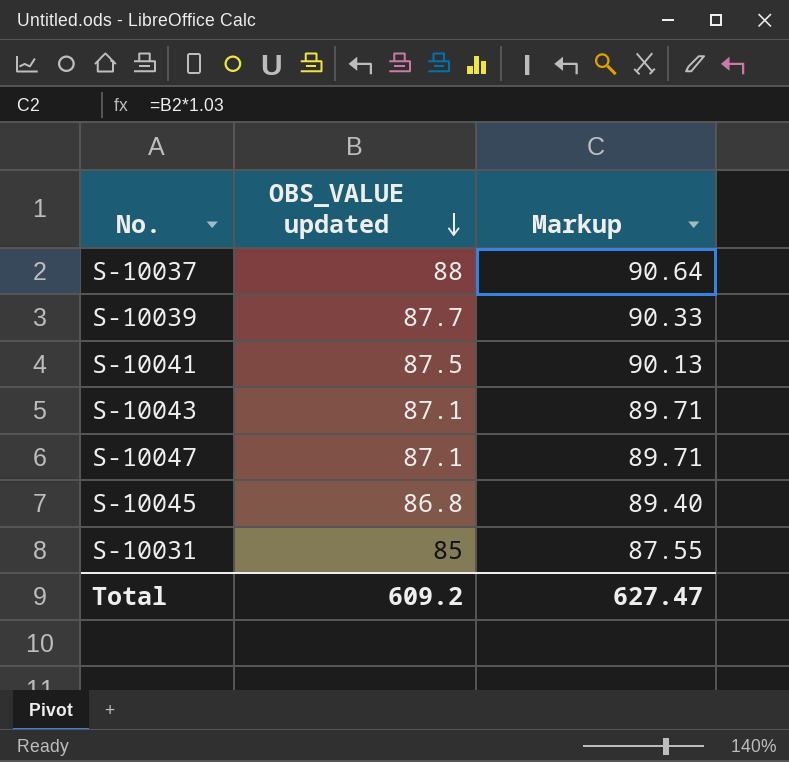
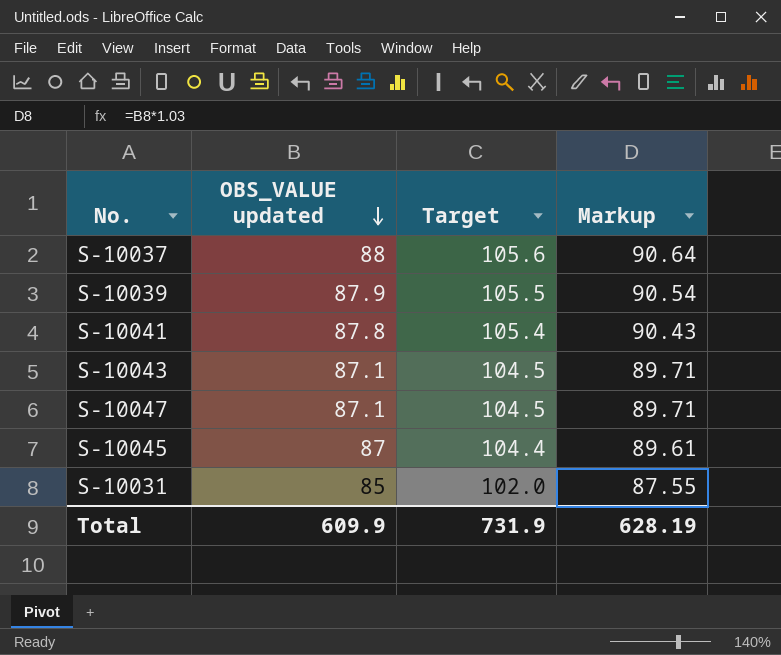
column Target | formula: none -> [OBS_VALUE updated] * 1.2
S-10039 | OBS_VALUE updated: 87.7 -> 87.9
S-10039 | Markup: 90.33 -> 90.54
S-10041 | OBS_VALUE updated: 87.5 -> 87.8
S-10041 | Markup: 90.13 -> 90.43
S-10045 | OBS_VALUE updated: 86.8 -> 87
S-10045 | Markup: 89.40 -> 89.61
Total | OBS_VALUE updated: 609.2 -> 609.9
Total | Markup: 627.47 -> 628.19

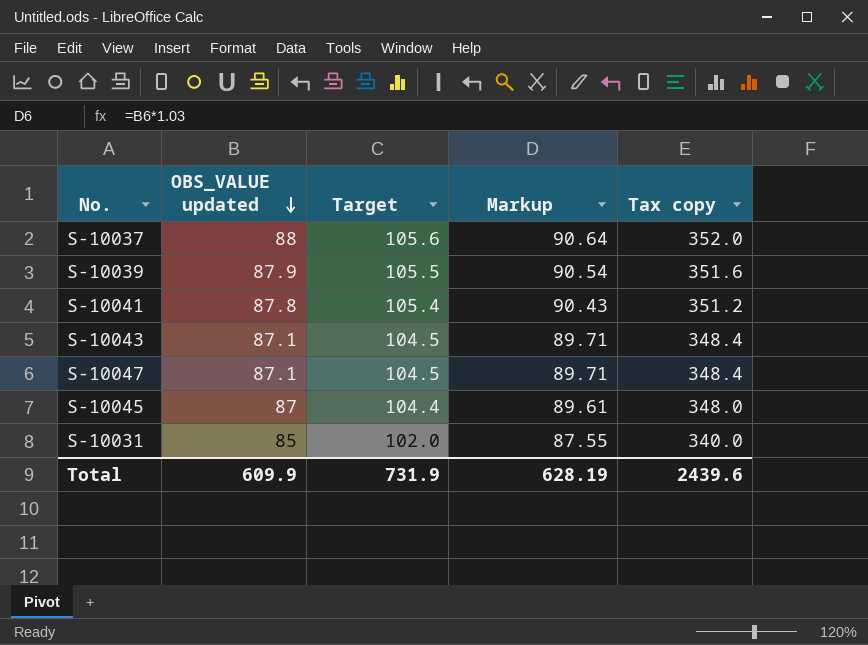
column Tax copy | formula: none -> [OBS_VALUE updated] * 4

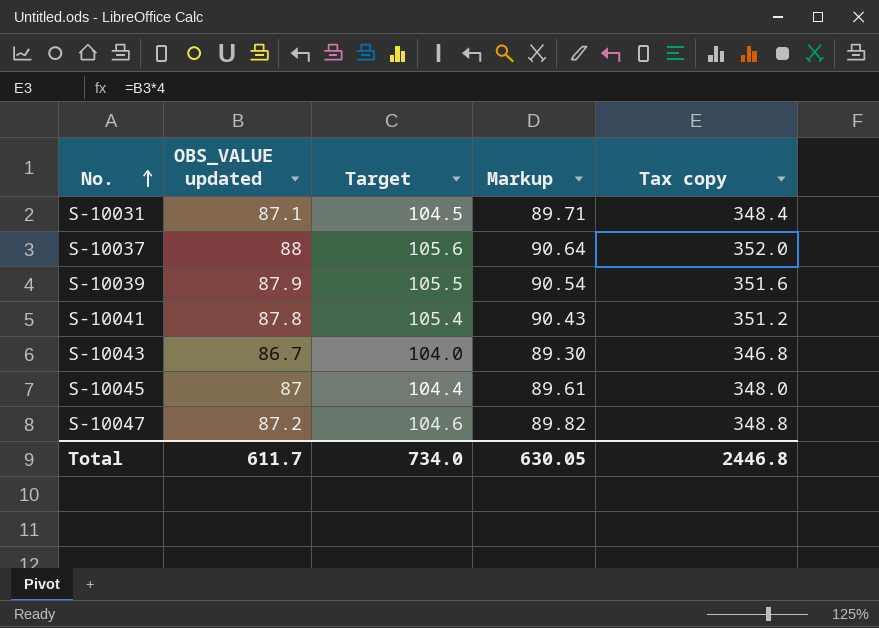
row order: OBS_VALUE updated descending -> No. ascending
S-10031 | OBS_VALUE updated: 85 -> 87.1
S-10031 | Target: 102.0 -> 104.5
S-10031 | Markup: 87.55 -> 89.71
S-10031 | Tax copy: 340.0 -> 348.4
S-10043 | OBS_VALUE updated: 87.1 -> 86.7
S-10043 | Target: 104.5 -> 104.0
S-10043 | Markup: 89.71 -> 89.30
S-10043 | Tax copy: 348.4 -> 346.8
S-10047 | OBS_VALUE updated: 87.1 -> 87.2
S-10047 | Target: 104.5 -> 104.6
S-10047 | Markup: 89.71 -> 89.82
S-10047 | Tax copy: 348.4 -> 348.8
Total | OBS_VALUE updated: 609.9 -> 611.7
Total | Target: 731.9 -> 734.0
Total | Markup: 628.19 -> 630.05
Total | Tax copy: 2439.6 -> 2446.8

